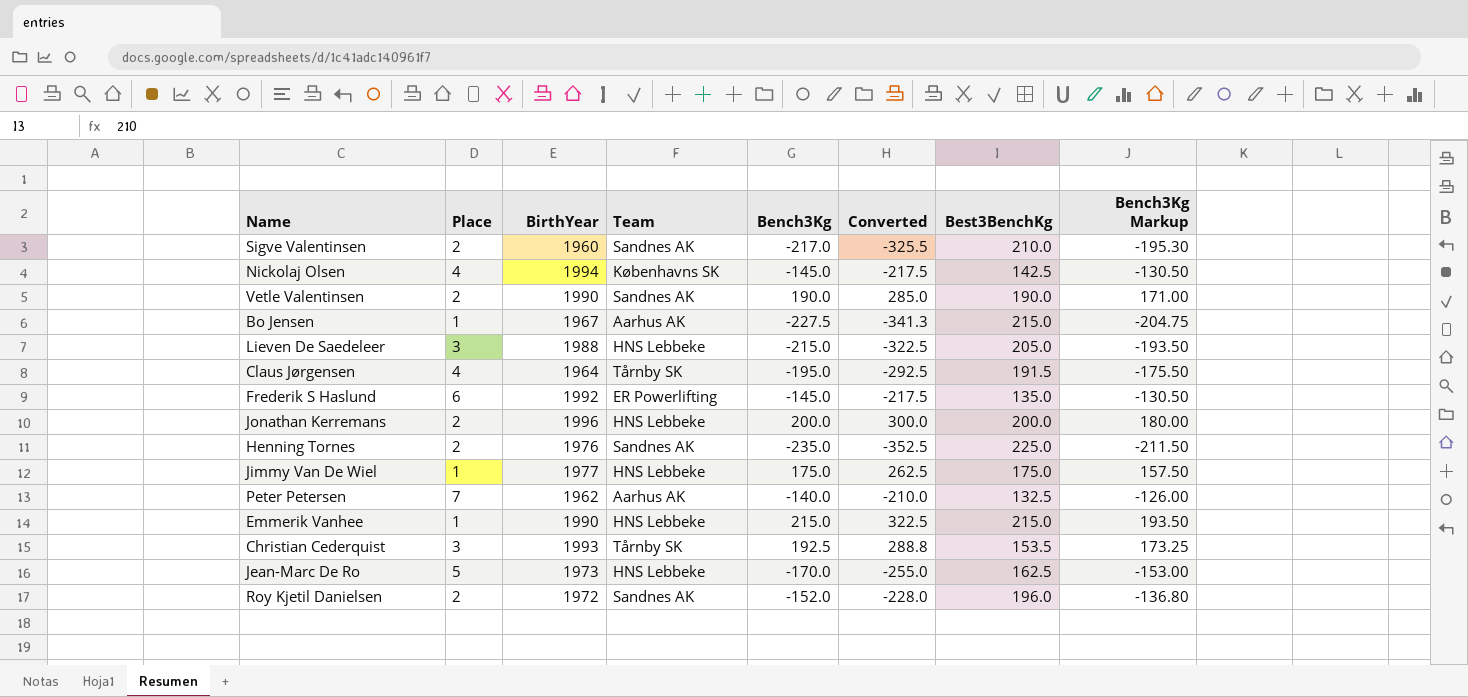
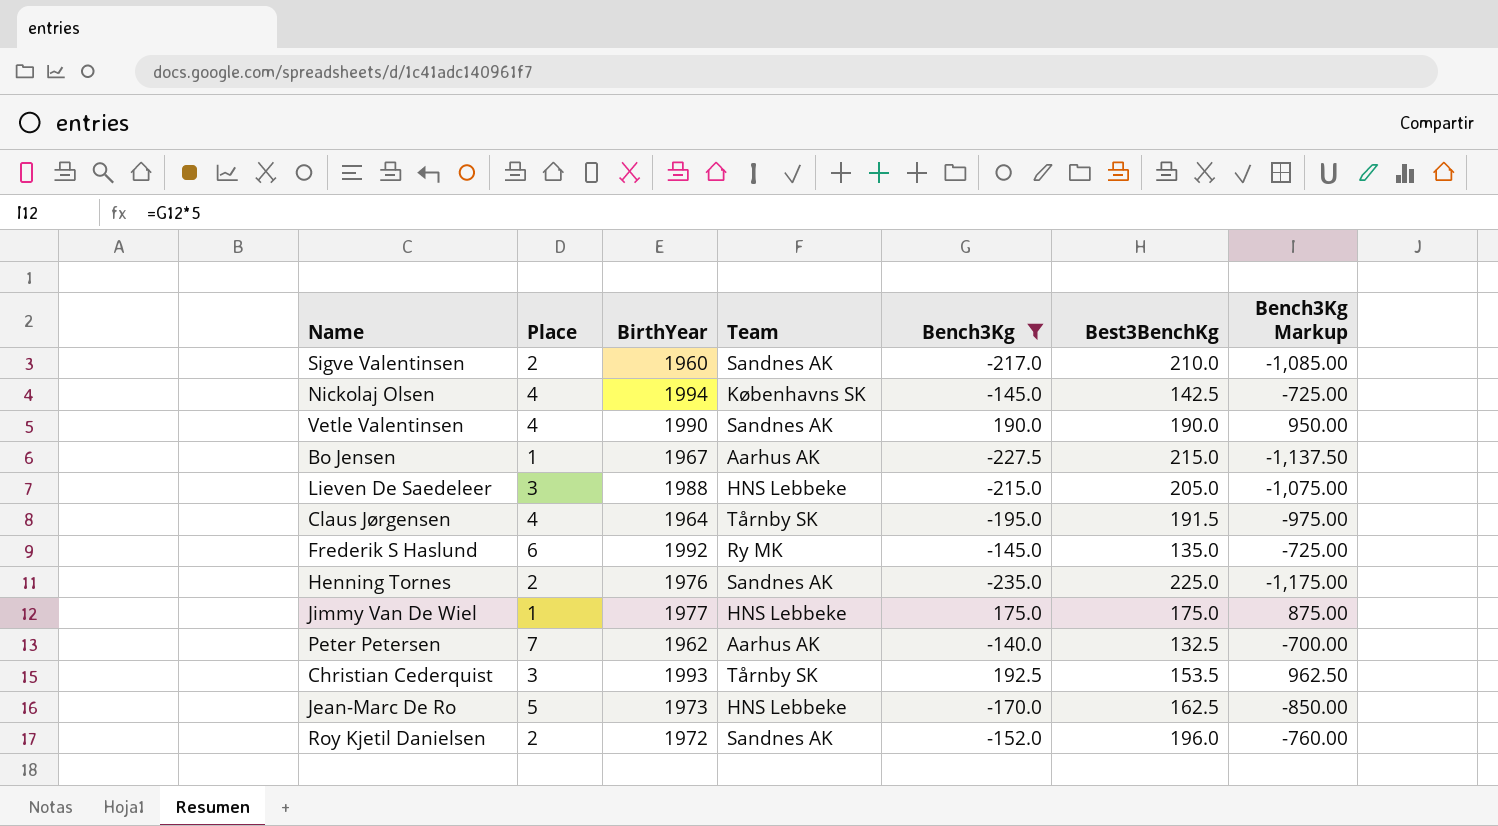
filter: none -> Bench3Kg <= 192.5
column Converted | formula: [Bench3Kg] * 1.5 -> none
column Bench3Kg Markup | formula: [Bench3Kg] * 0.9 -> [Bench3Kg] * 5
Vetle Valentinsen | Place: 2 -> 4
Frederik S Haslund | Team: ER Powerlifting -> Ry MK

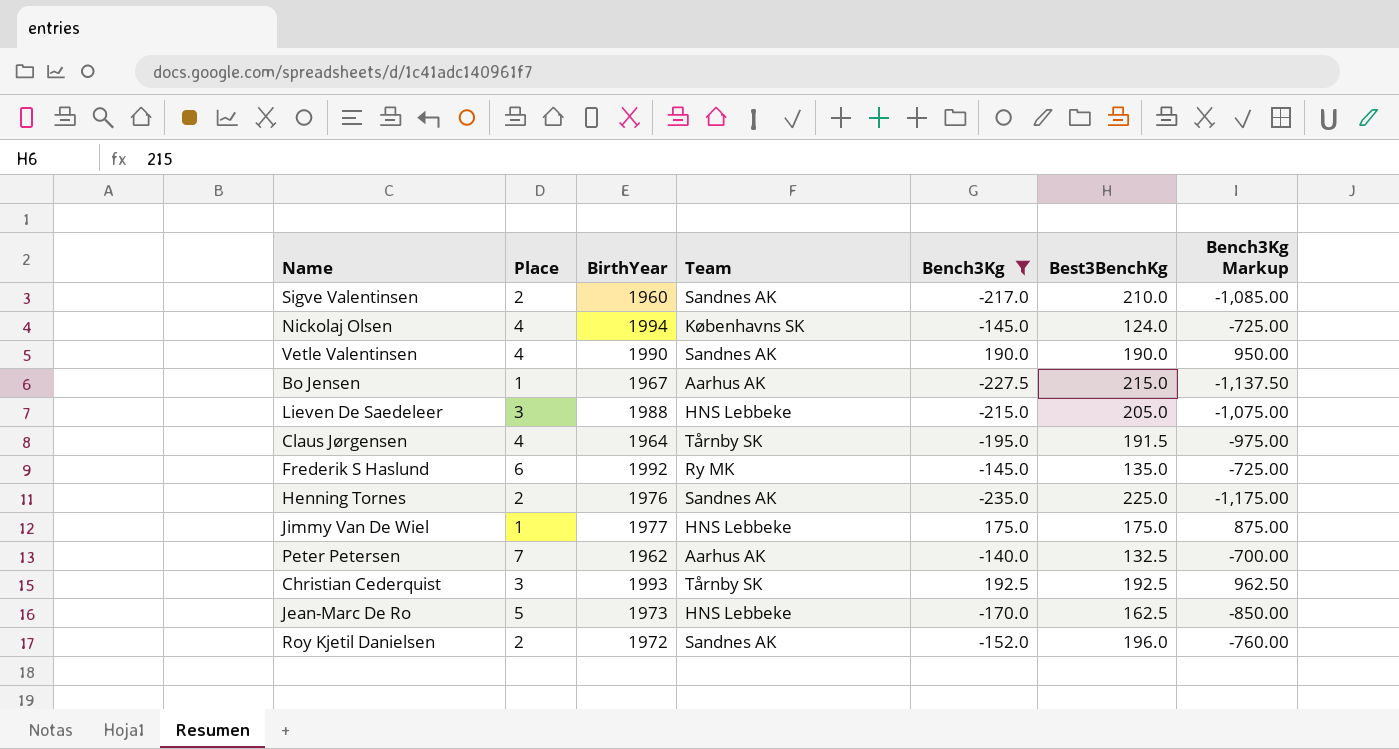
Nickolaj Olsen | Best3BenchKg: 142.5 -> 124.0
Christian Cederquist | Best3BenchKg: 153.5 -> 192.5

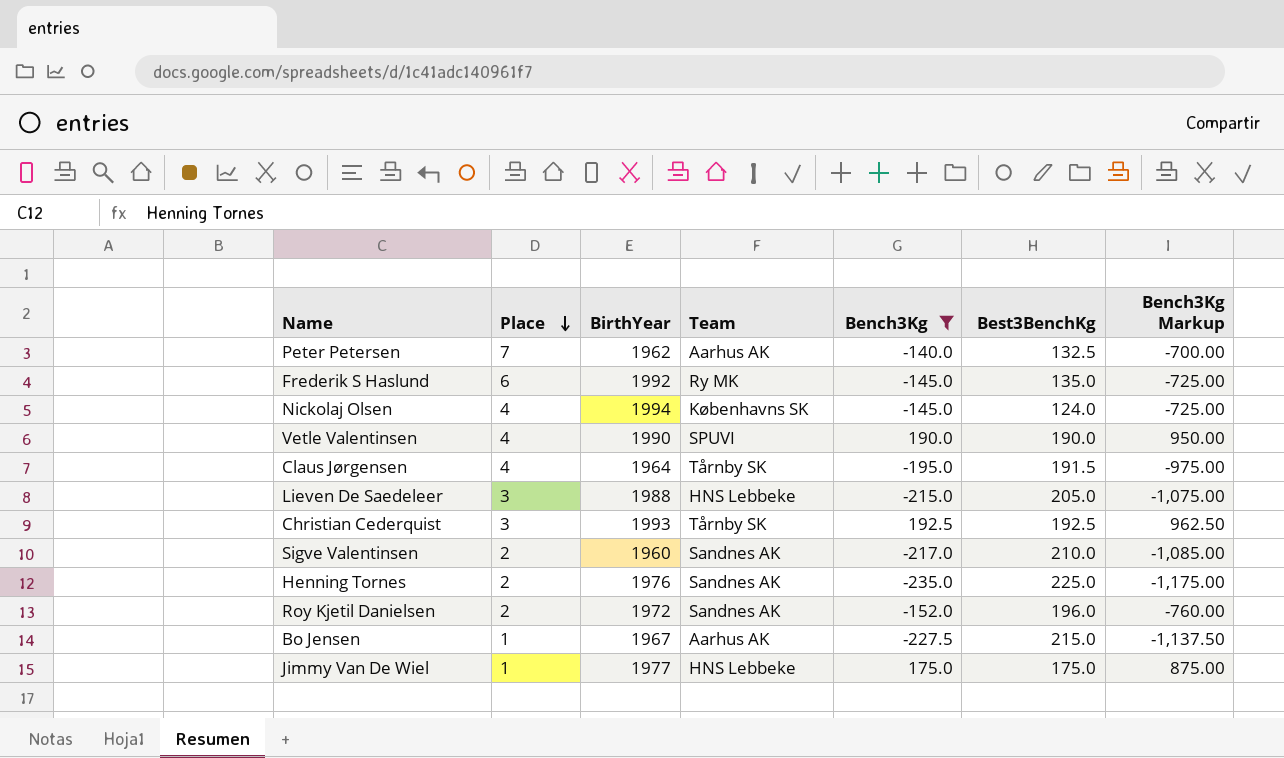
row order: none -> Place descending
row Jean-Marc De Ro: 5 | 1973 | HNS Lebbeke | -170.0 | 162.5 | -850.00 -> none
Vetle Valentinsen | Team: Sandnes AK -> SPUVI

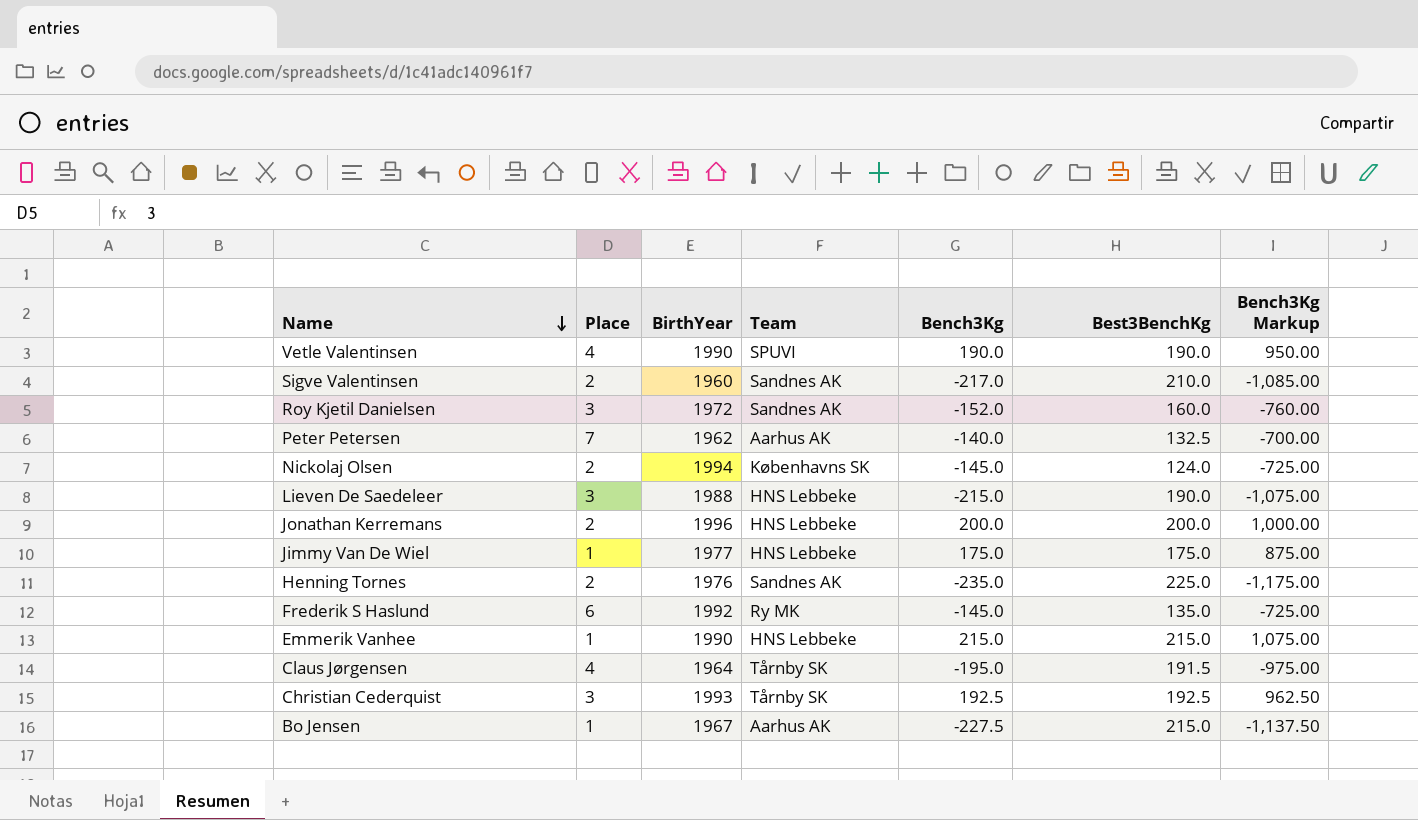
filter: Bench3Kg <= 192.5 -> none
row order: Place descending -> Name descending
Roy Kjetil Danielsen | Place: 2 -> 3
Roy Kjetil Danielsen | Best3BenchKg: 196.0 -> 160.0
Nickolaj Olsen | Place: 4 -> 2
Lieven De Saedeleer | Best3BenchKg: 205.0 -> 190.0

